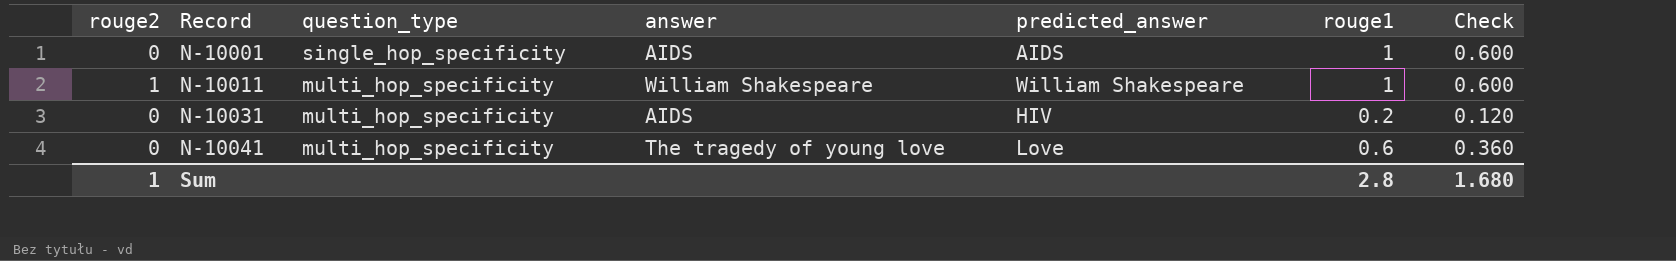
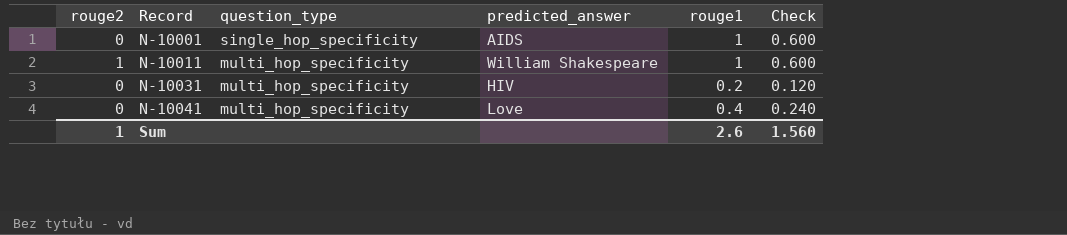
column answer | position: 4 -> none
N-10041 | rouge1: 0.6 -> 0.4
N-10041 | Check: 0.360 -> 0.240
Sum | rouge1: 2.8 -> 2.6
Sum | Check: 1.680 -> 1.560

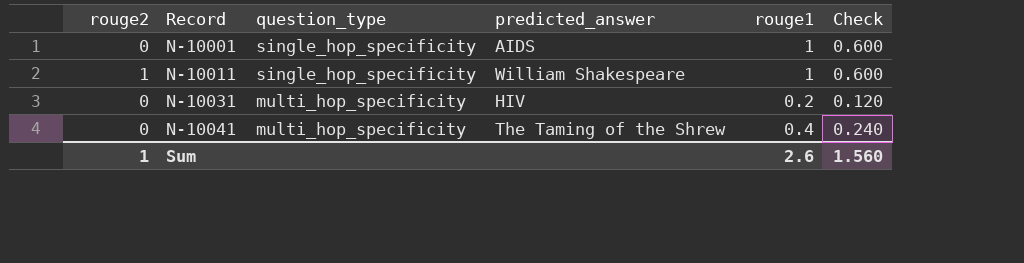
N-10011 | question_type: multi_hop_specificity -> single_hop_specificity
N-10041 | predicted_answer: Love -> The Taming of the Shrew

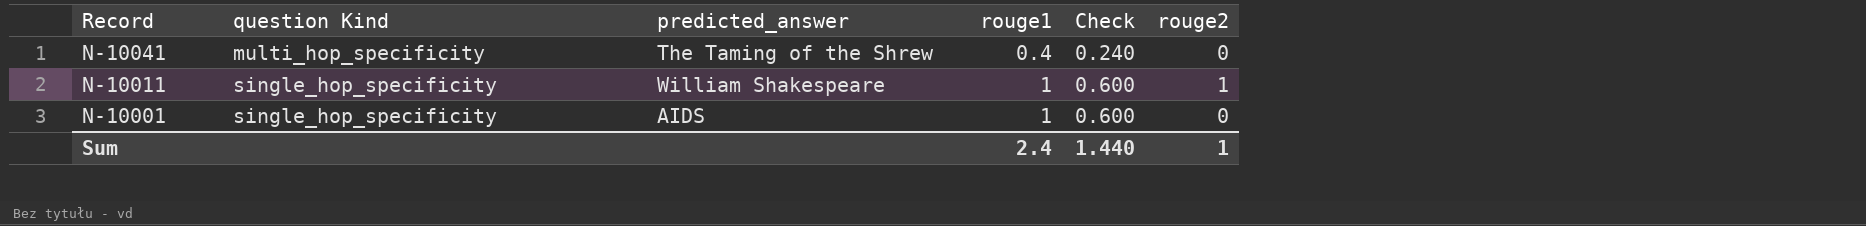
row order: Record ascending -> Record descending
column name: question_type -> question Kind
column rouge2 | position: 1 -> 6
row N-10031: 0 | multi_hop_specificity | HIV | 0.2 | 0.120 -> none
Sum | rouge1: 2.6 -> 2.4
Sum | Check: 1.560 -> 1.440

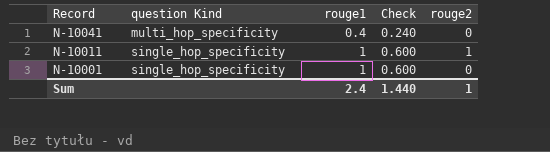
column predicted_answer | position: 3 -> none

